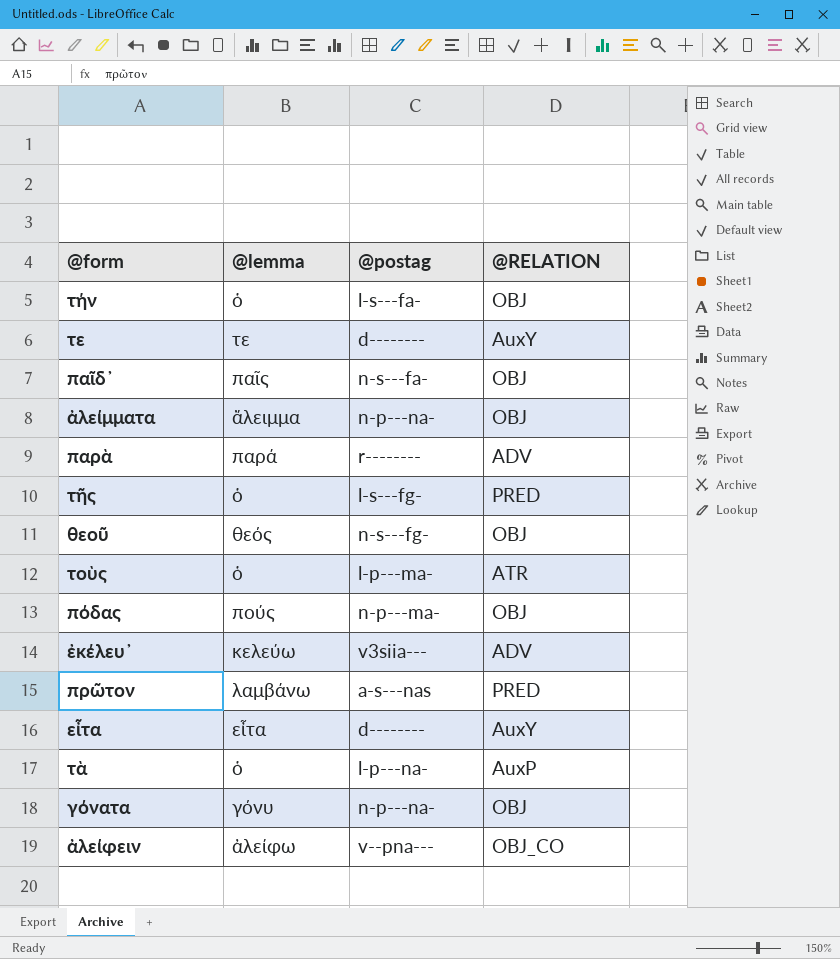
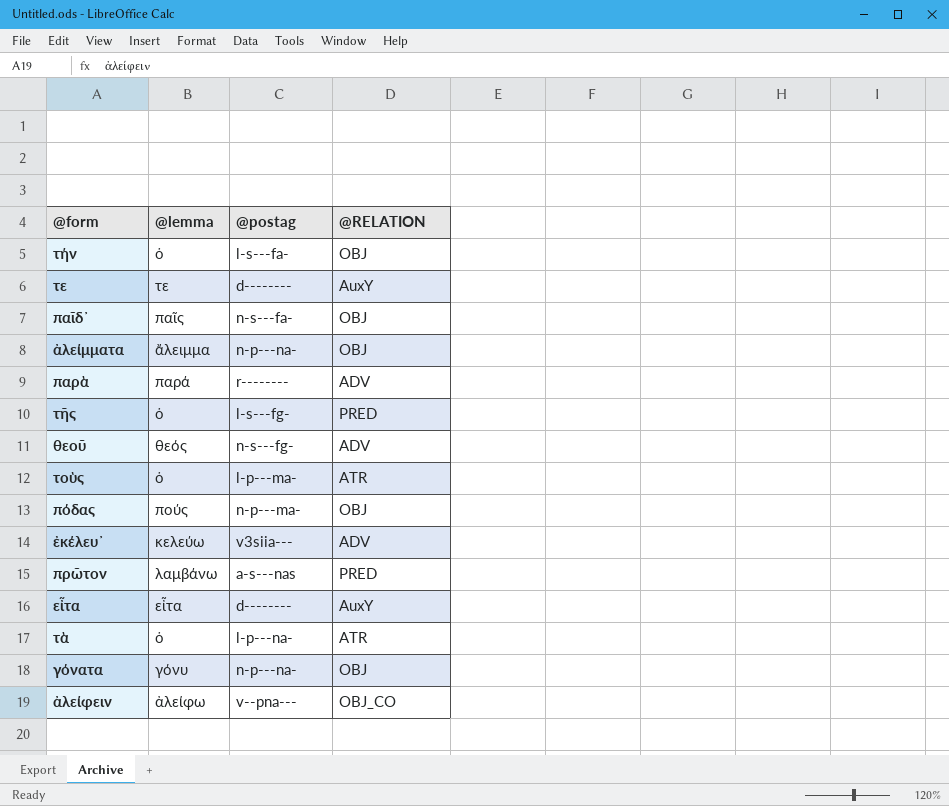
θεοῦ | @RELATION: OBJ -> ADV
τὰ | @RELATION: AuxP -> ATR

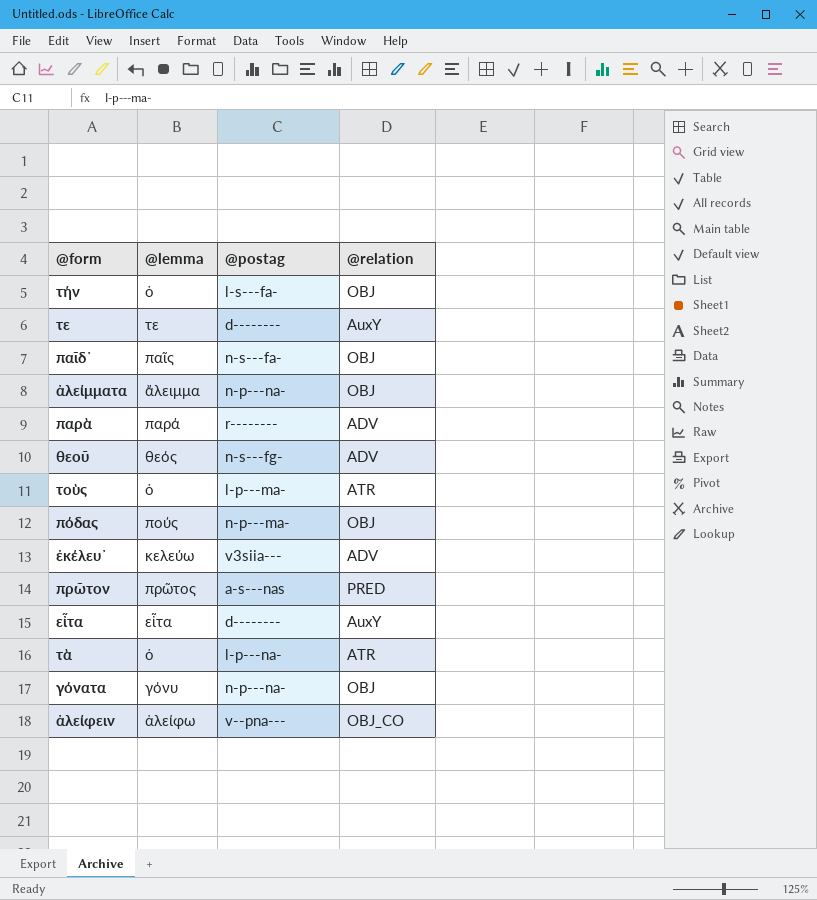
column name: @RELATION -> @relation
row τῆς: ὁ | l-s---fg- | PRED -> none
πρῶτον | @lemma: λαμβάνω -> πρῶτος

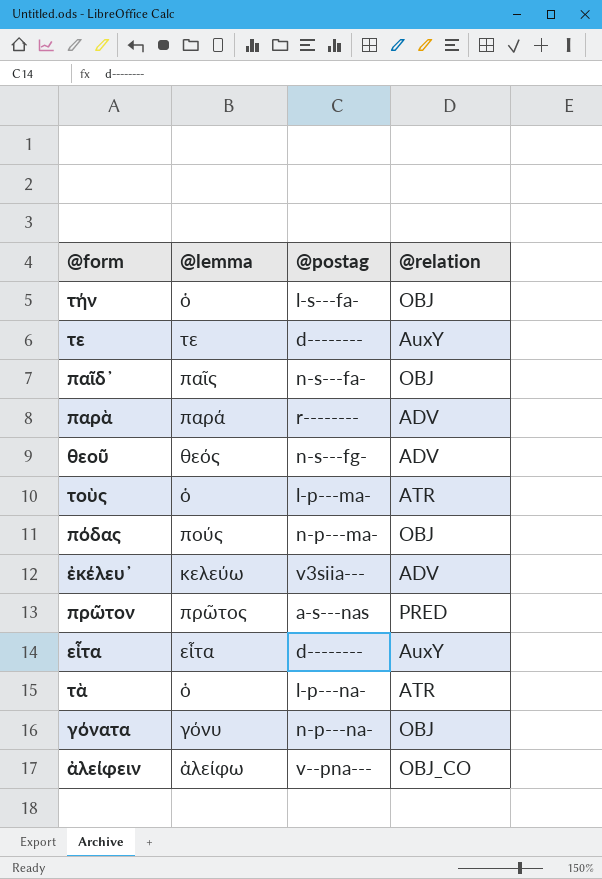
row ἀλείμματα: ἄλειμμα | n-p---na- | OBJ -> none

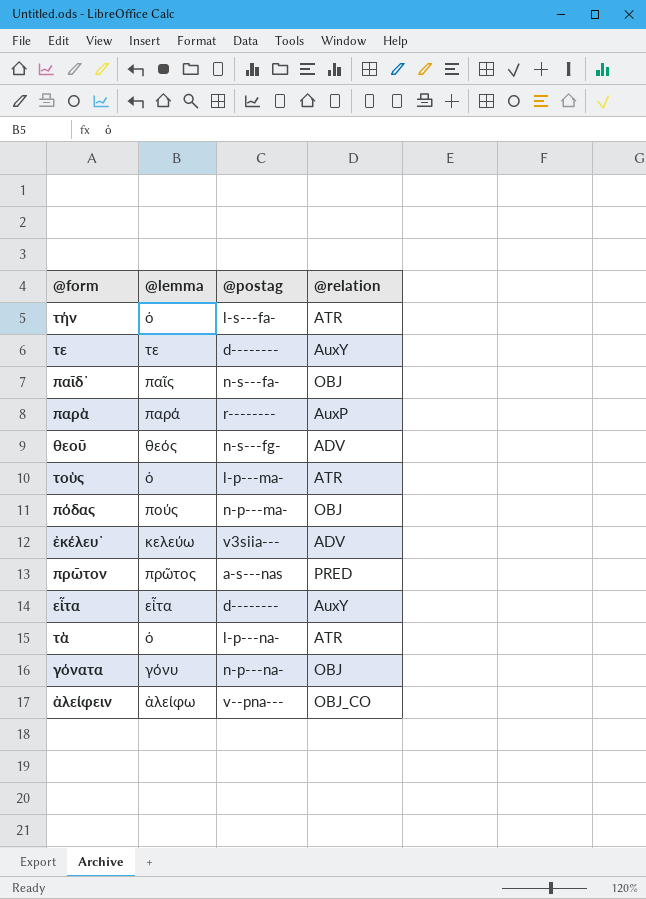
τήν | @relation: OBJ -> ATR
παρὰ | @relation: ADV -> AuxP

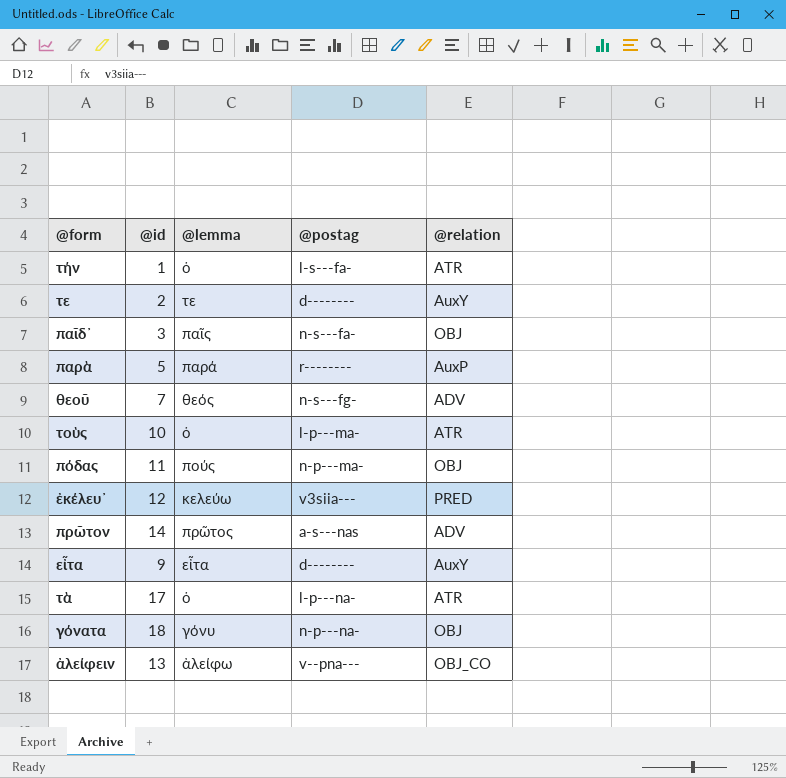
column @id | position: none -> 2
ἐκέλευ᾽ | @relation: ADV -> PRED
πρῶτον | @relation: PRED -> ADV

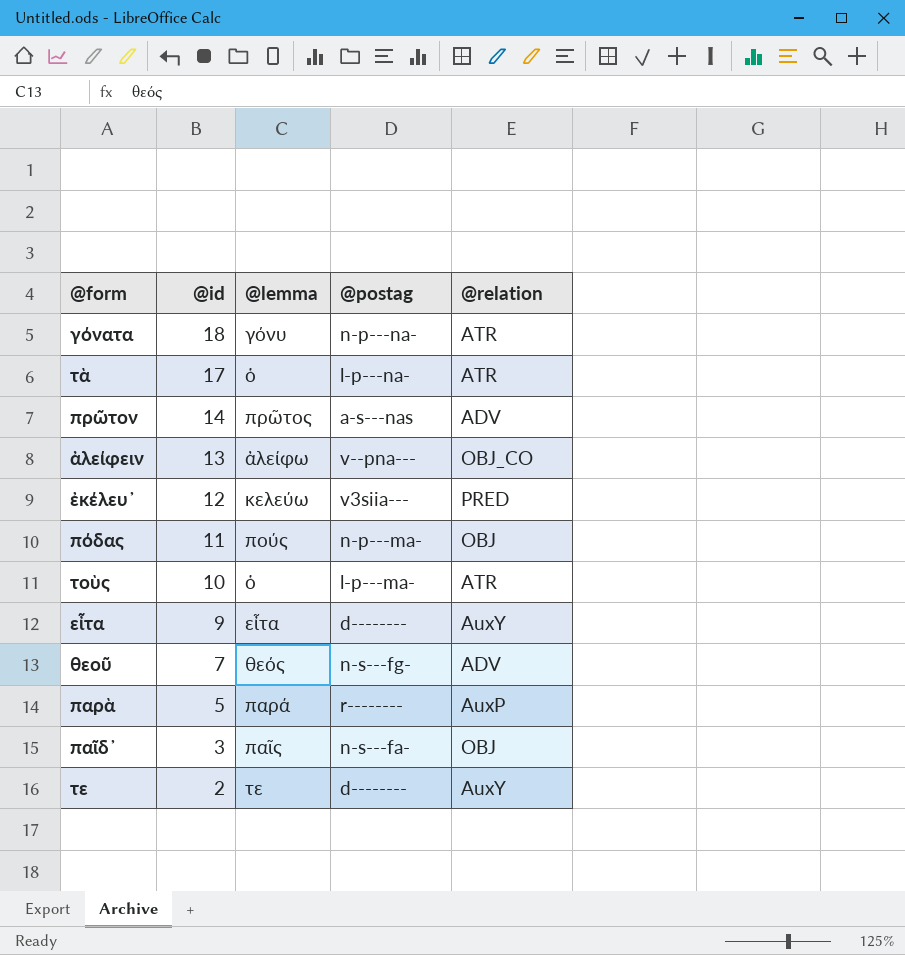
row order: none -> @id descending
row τήν: 1 | ὁ | l-s---fa- | ATR -> none
γόνατα | @relation: OBJ -> ATR

